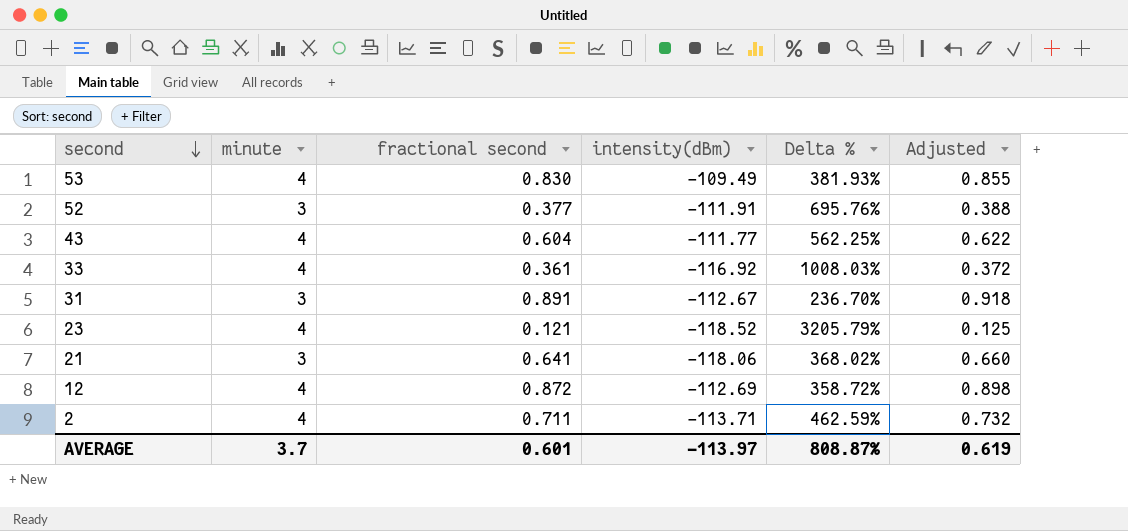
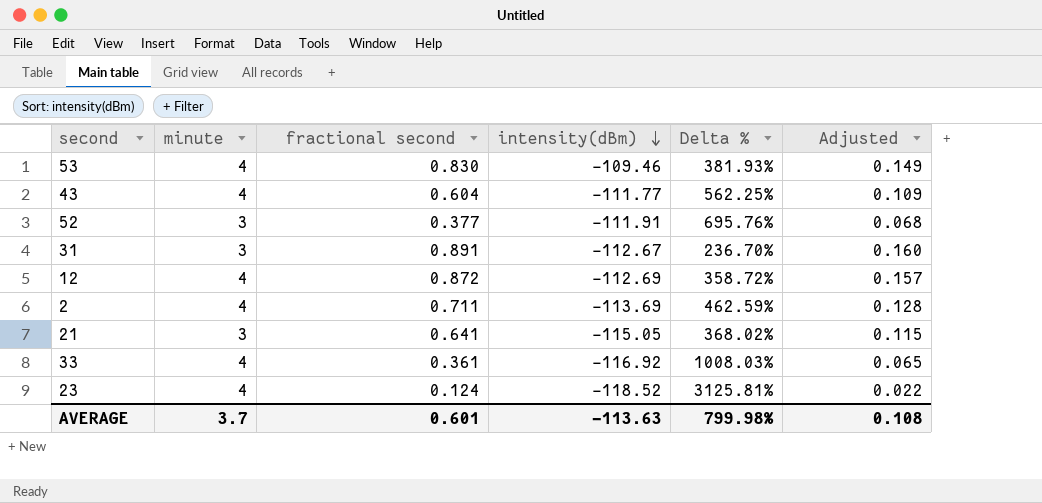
row order: second descending -> intensity(dBm) descending
column Adjusted | formula: [fractional second] * 1.03 -> [fractional second] * 0.18
53 | intensity(dBm): -109.49 -> -109.46
2 | intensity(dBm): -113.71 -> -113.69
21 | intensity(dBm): -118.06 -> -115.05
23 | fractional second: 0.121 -> 0.124
23 | Delta %: 3205.79% -> 3125.81%
AVERAGE | intensity(dBm): -113.97 -> -113.63
AVERAGE | Delta %: 808.87% -> 799.98%
AVERAGE | Adjusted: 0.619 -> 0.108

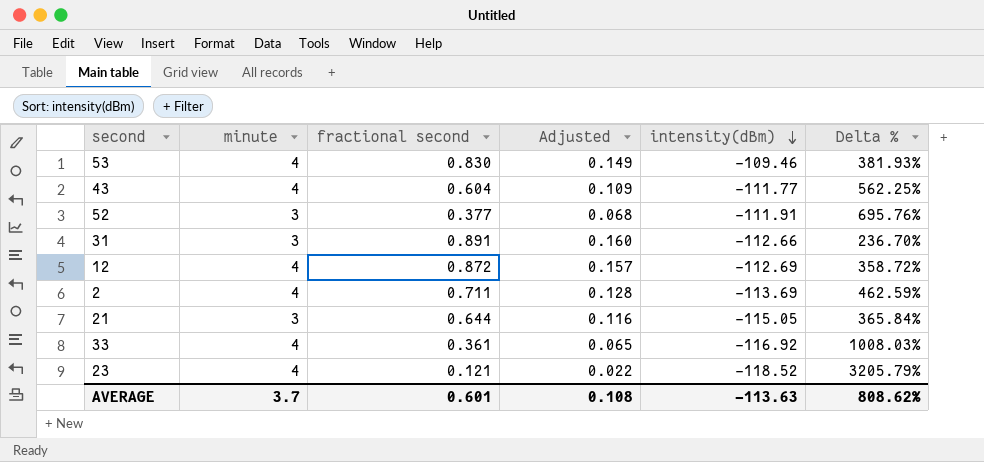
column Adjusted | position: 6 -> 4
31 | intensity(dBm): -112.67 -> -112.66
21 | fractional second: 0.641 -> 0.644
21 | Adjusted: 0.115 -> 0.116
21 | Delta %: 368.02% -> 365.84%
23 | fractional second: 0.124 -> 0.121
23 | Delta %: 3125.81% -> 3205.79%
AVERAGE | Delta %: 799.98% -> 808.62%

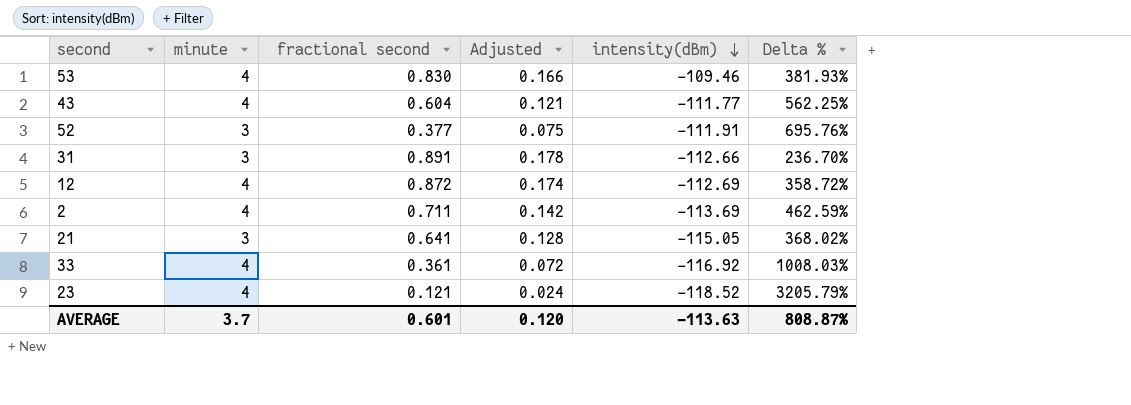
column Adjusted | formula: [fractional second] * 0.18 -> [fractional second] * 0.2
21 | fractional second: 0.644 -> 0.641
21 | Delta %: 365.84% -> 368.02%
AVERAGE | Adjusted: 0.108 -> 0.120
AVERAGE | Delta %: 808.62% -> 808.87%

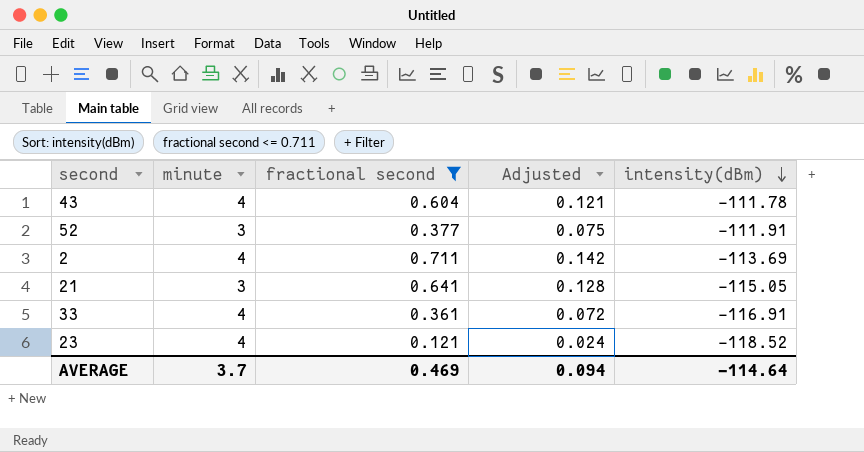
filter: none -> fractional second <= 0.711
column Delta % | formula: ([minute] - [fractional second]) / [fractional second] -> none
43 | intensity(dBm): -111.77 -> -111.78
33 | intensity(dBm): -116.92 -> -116.91
AVERAGE | fractional second: 0.601 -> 0.469
AVERAGE | Adjusted: 0.120 -> 0.094
AVERAGE | intensity(dBm): -113.63 -> -114.64

